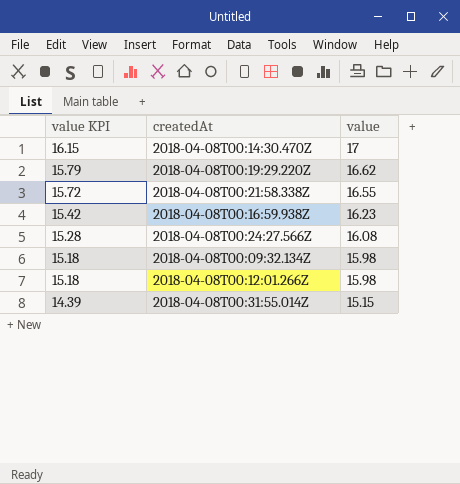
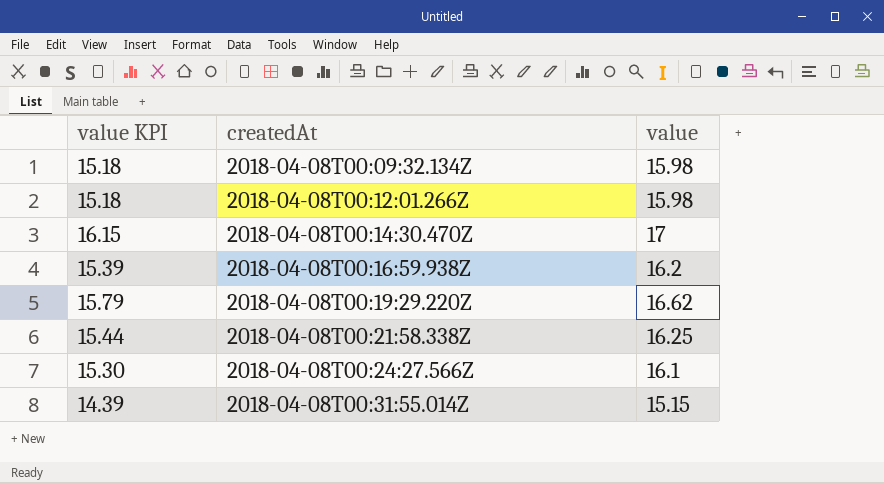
row order: value KPI descending -> createdAt ascending
2018-04-08T00:16:59.938Z | value KPI: 15.42 -> 15.39
2018-04-08T00:16:59.938Z | value: 16.23 -> 16.2
2018-04-08T00:21:58.338Z | value KPI: 15.72 -> 15.44
2018-04-08T00:21:58.338Z | value: 16.55 -> 16.25
2018-04-08T00:24:27.566Z | value KPI: 15.28 -> 15.30
2018-04-08T00:24:27.566Z | value: 16.08 -> 16.1

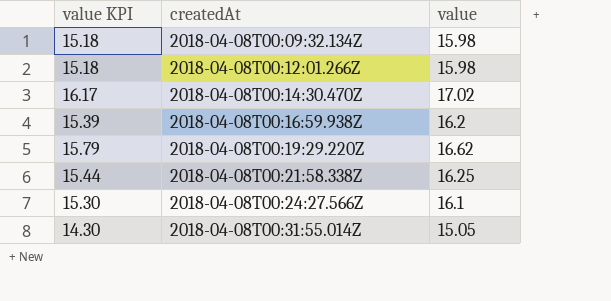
2018-04-08T00:14:30.470Z | value KPI: 16.15 -> 16.17
2018-04-08T00:14:30.470Z | value: 17 -> 17.02
2018-04-08T00:31:55.014Z | value KPI: 14.39 -> 14.30
2018-04-08T00:31:55.014Z | value: 15.15 -> 15.05

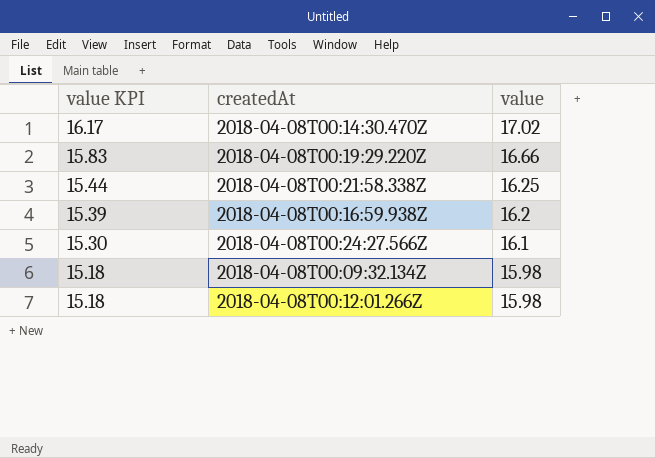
row order: createdAt ascending -> value KPI descending
row 2018-04-08T00:31:55.014Z: 14.30 | 15.05 -> none
2018-04-08T00:19:29.220Z | value KPI: 15.79 -> 15.83
2018-04-08T00:19:29.220Z | value: 16.62 -> 16.66

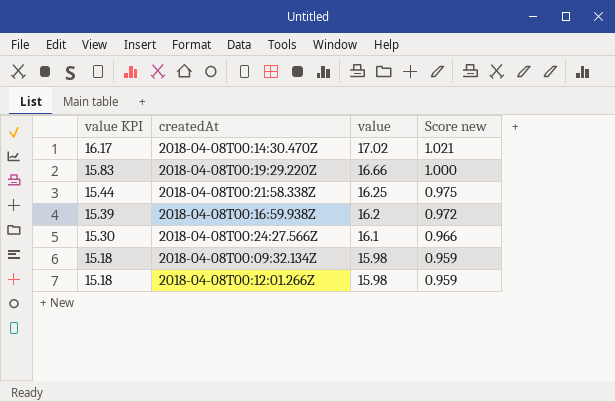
column Score new | formula: none -> [value] * 0.06

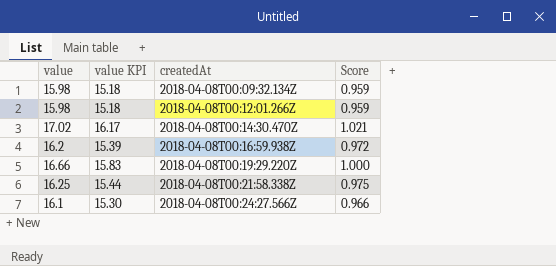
row order: value KPI descending -> createdAt ascending
column value | position: 3 -> 1
column name: Score new -> Score

